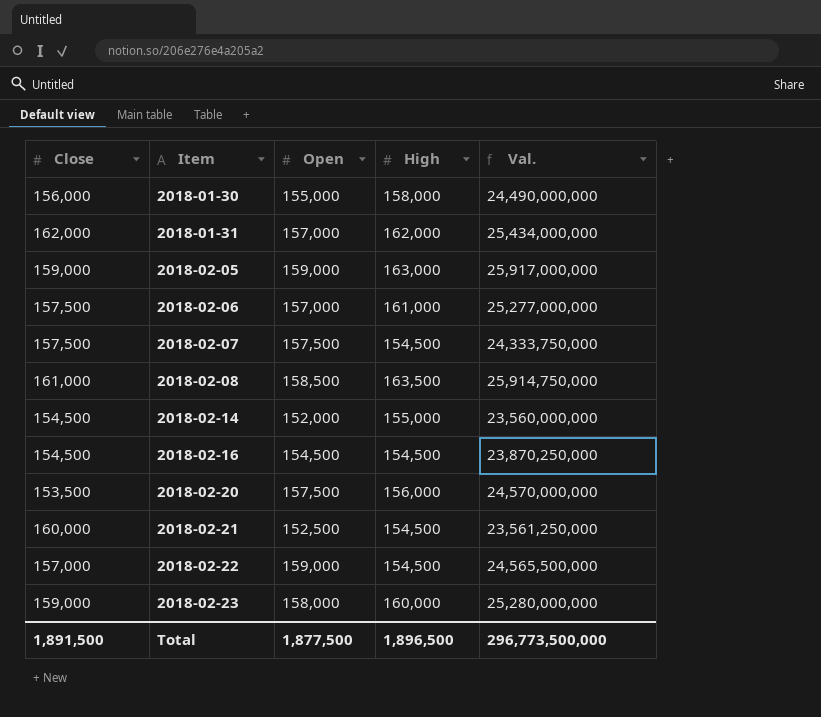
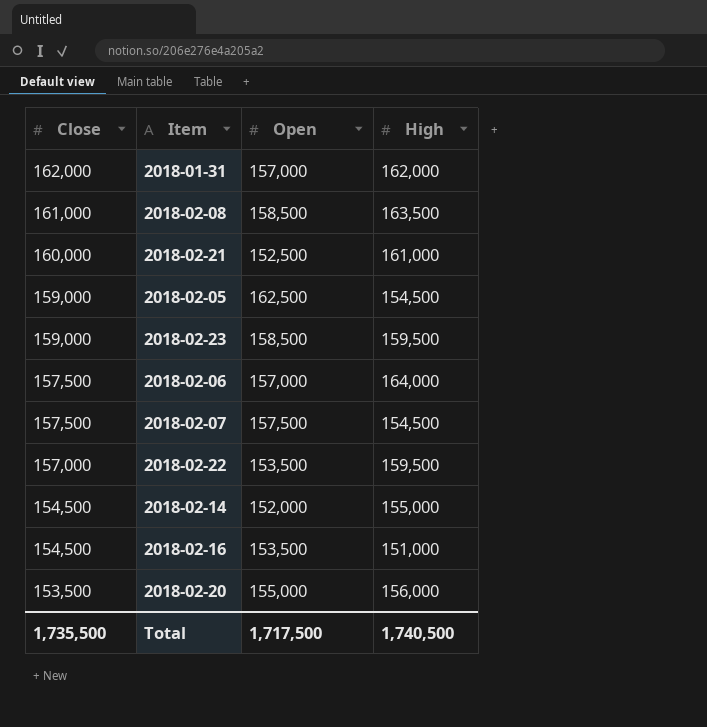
row order: Item ascending -> Close descending
column Val. | formula: [Open] * [High] -> none
row 2018-01-30: 156,000 | 155,000 | 158,000 | 24,490,000,000 -> none
2018-02-21 | High: 154,500 -> 161,000
2018-02-05 | Open: 159,000 -> 162,500
2018-02-05 | High: 163,000 -> 154,500
2018-02-23 | Open: 158,000 -> 158,500
2018-02-23 | High: 160,000 -> 159,500
2018-02-06 | High: 161,000 -> 164,000
2018-02-22 | Open: 159,000 -> 153,500
2018-02-22 | High: 154,500 -> 159,500
2018-02-16 | Open: 154,500 -> 153,500
2018-02-16 | High: 154,500 -> 151,000
2018-02-20 | Open: 157,500 -> 155,000
Total | Close: 1,891,500 -> 1,735,500
Total | Open: 1,877,500 -> 1,717,500
Total | High: 1,896,500 -> 1,740,500

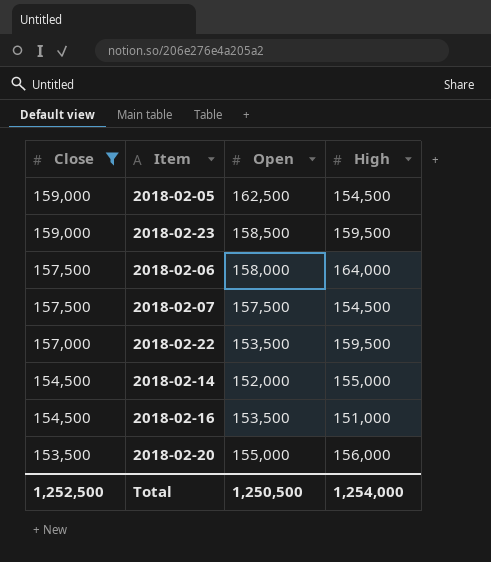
filter: none -> Close <= 159,000
2018-02-06 | Open: 157,000 -> 158,000
Total | Close: 1,735,500 -> 1,252,500
Total | Open: 1,717,500 -> 1,250,500
Total | High: 1,740,500 -> 1,254,000

